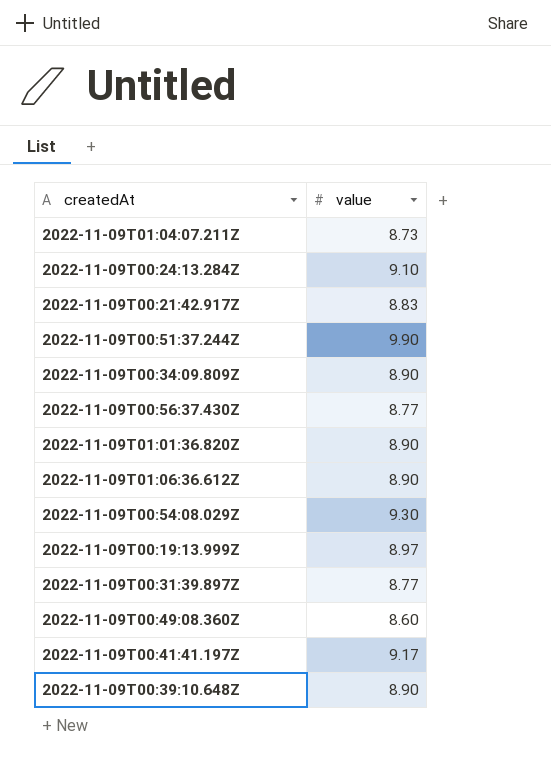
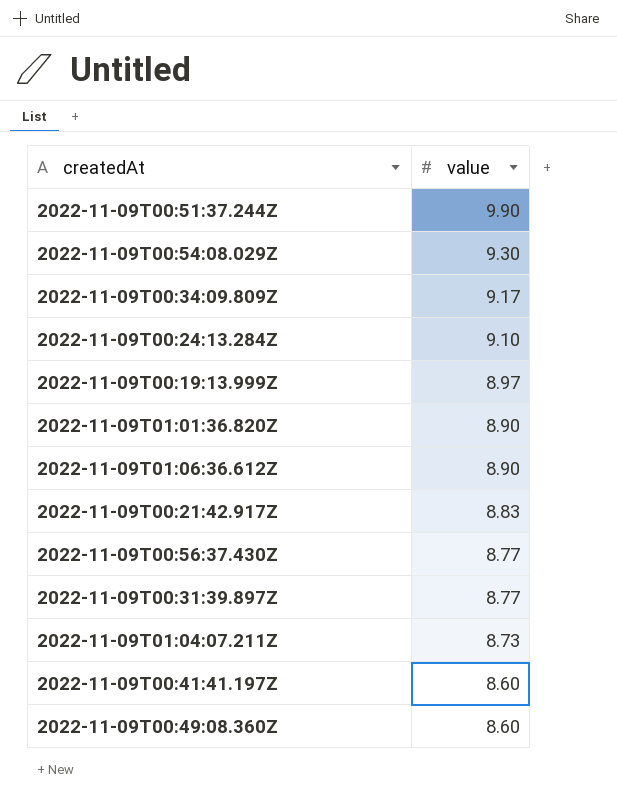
row order: none -> value descending
row 2022-11-09T00:39:10.648Z: 8.90 -> none
2022-11-09T00:34:09.809Z | value: 8.90 -> 9.17
2022-11-09T00:41:41.197Z | value: 9.17 -> 8.60

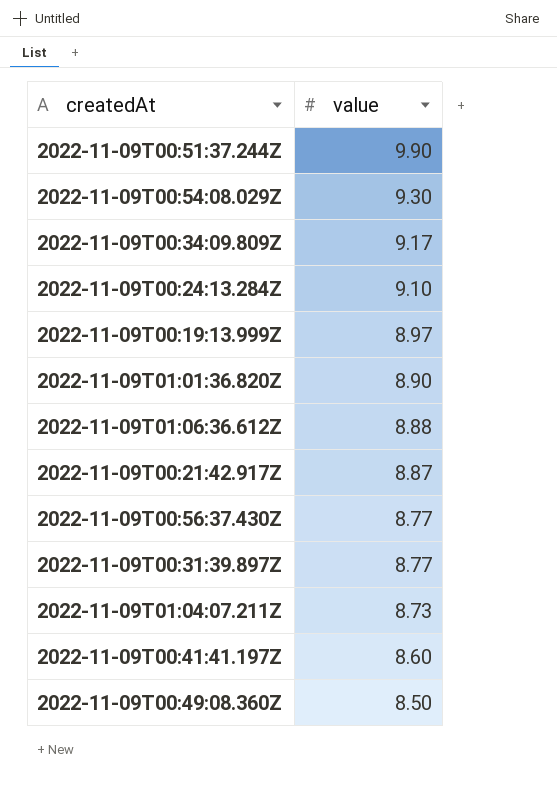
2022-11-09T01:06:36.612Z | value: 8.90 -> 8.88
2022-11-09T00:21:42.917Z | value: 8.83 -> 8.87
2022-11-09T00:49:08.360Z | value: 8.60 -> 8.50

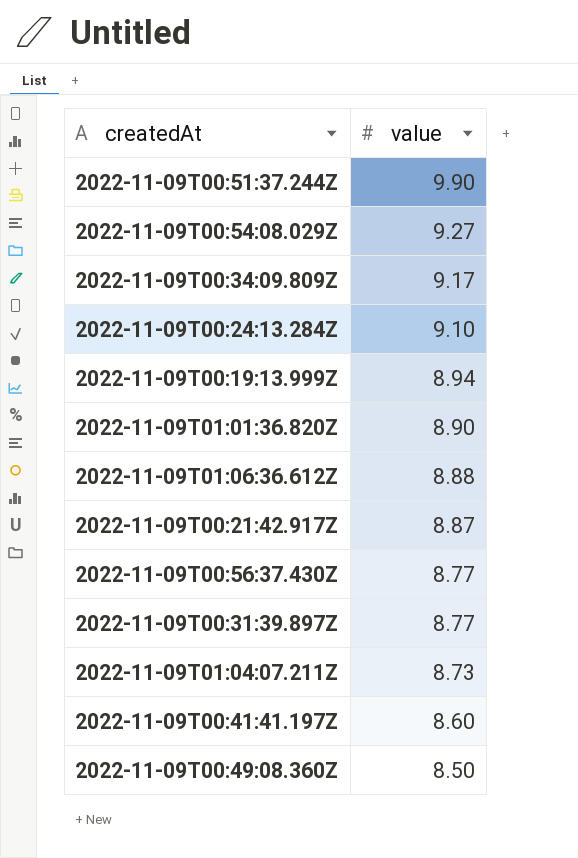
2022-11-09T00:54:08.029Z | value: 9.30 -> 9.27
2022-11-09T00:19:13.999Z | value: 8.97 -> 8.94

